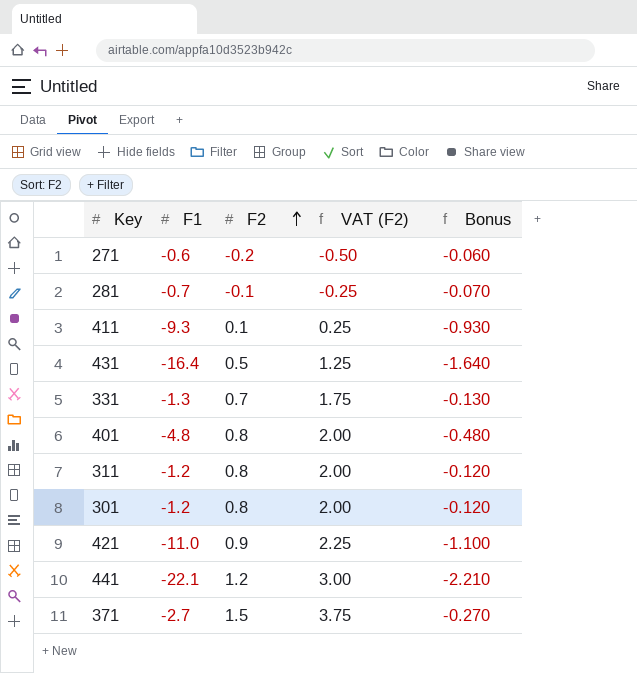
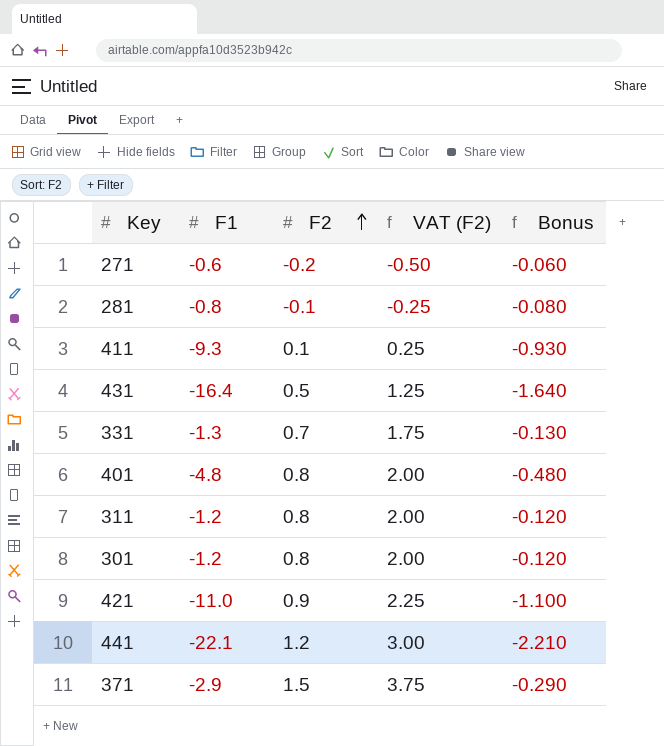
281 | F1: -0.7 -> -0.8
281 | Bonus: -0.070 -> -0.080
371 | F1: -2.7 -> -2.9
371 | Bonus: -0.270 -> -0.290

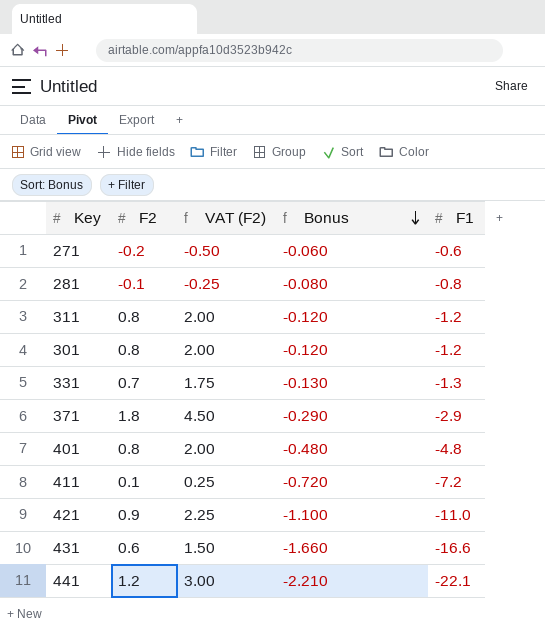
row order: F2 ascending -> Bonus descending
column F1 | position: 2 -> 5
371 | F2: 1.5 -> 1.8
371 | VAT (F2): 3.75 -> 4.50
411 | Bonus: -0.930 -> -0.720
411 | F1: -9.3 -> -7.2
431 | F2: 0.5 -> 0.6
431 | VAT (F2): 1.25 -> 1.50
431 | Bonus: -1.640 -> -1.660
431 | F1: -16.4 -> -16.6

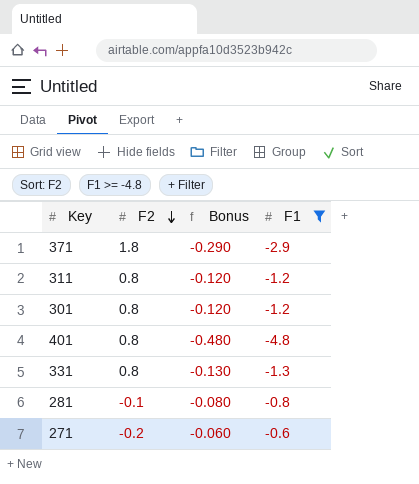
filter: none -> F1 >= -4.8
row order: Bonus descending -> F2 descending
column VAT (F2) | formula: [F2] * 2.5 -> none
331 | F2: 0.7 -> 0.8

